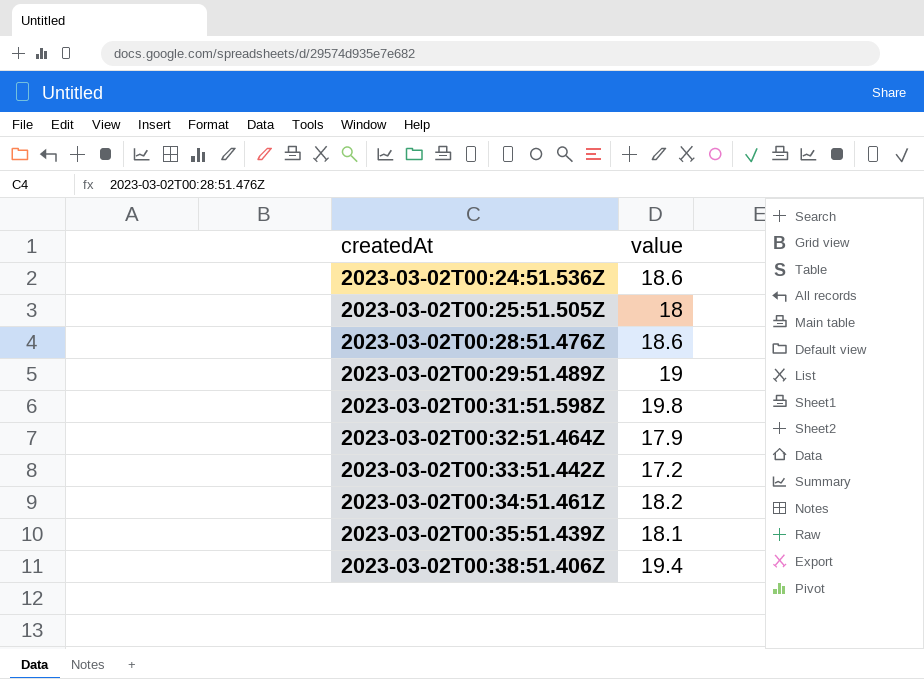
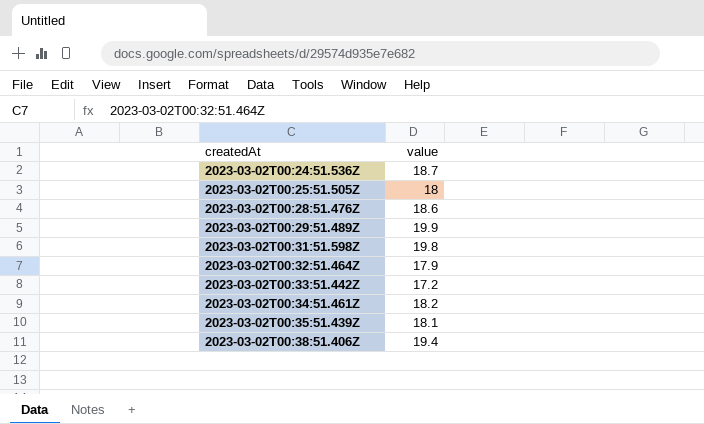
2023-03-02T00:24:51.536Z | value: 18.6 -> 18.7
2023-03-02T00:29:51.489Z | value: 19 -> 19.9

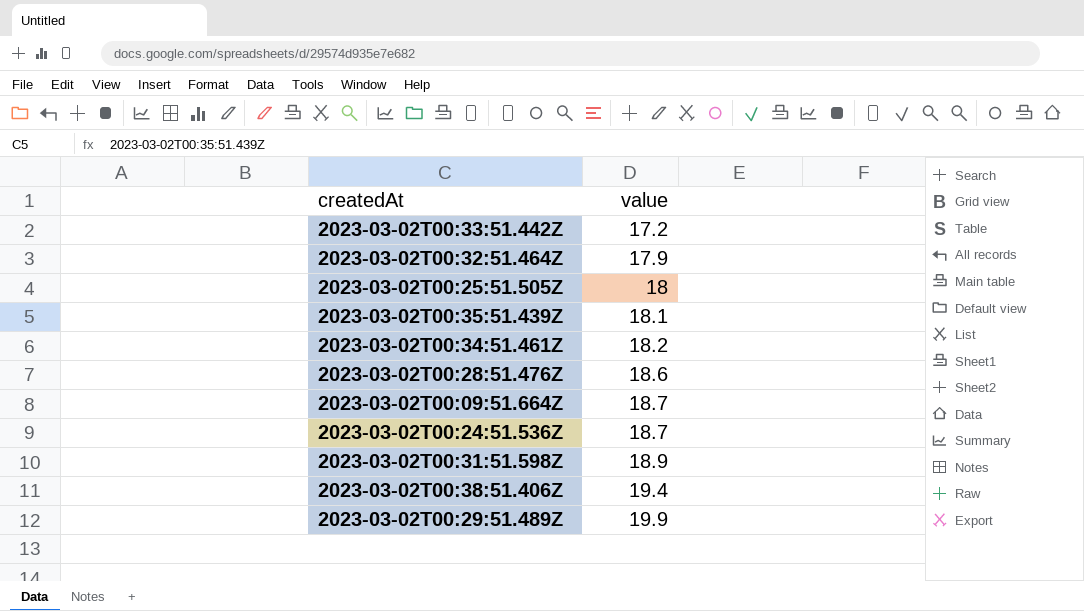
row order: createdAt ascending -> value ascending
row 2023-03-02T00:09:51.664Z: none -> 18.7
2023-03-02T00:31:51.598Z | value: 19.8 -> 18.9

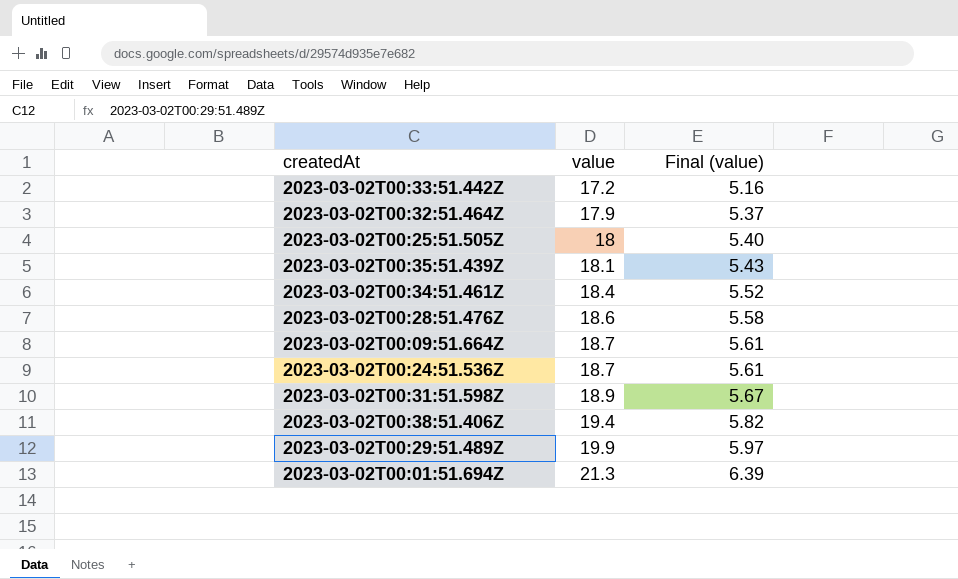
column Final (value) | formula: none -> [value] * 0.3
2023-03-02T00:34:51.461Z | value: 18.2 -> 18.4
row 2023-03-02T00:01:51.694Z: none -> 21.3 | 6.39

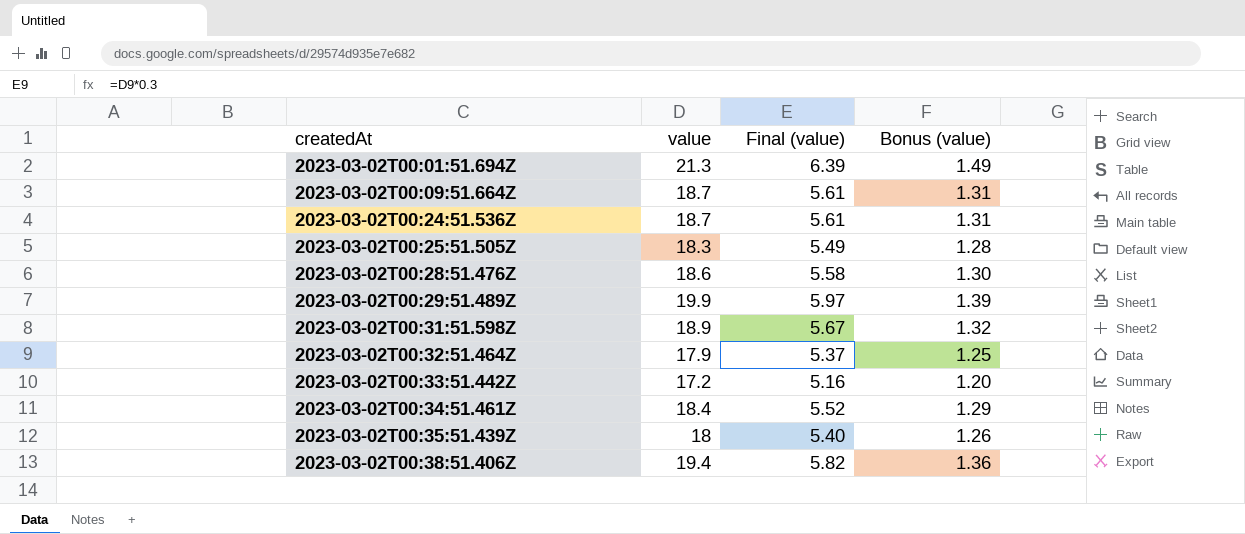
row order: value ascending -> createdAt ascending
column Bonus (value) | formula: none -> [value] * 0.07
2023-03-02T00:25:51.505Z | value: 18 -> 18.3
2023-03-02T00:25:51.505Z | Final (value): 5.40 -> 5.49
2023-03-02T00:35:51.439Z | value: 18.1 -> 18
2023-03-02T00:35:51.439Z | Final (value): 5.43 -> 5.40

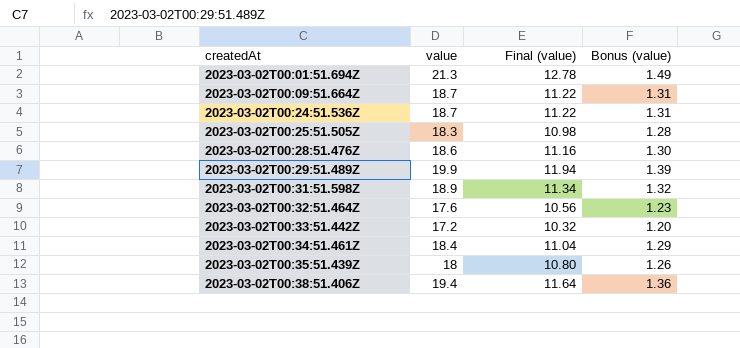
column Final (value) | formula: [value] * 0.3 -> [value] * 0.6
2023-03-02T00:32:51.464Z | value: 17.9 -> 17.6
2023-03-02T00:32:51.464Z | Bonus (value): 1.25 -> 1.23

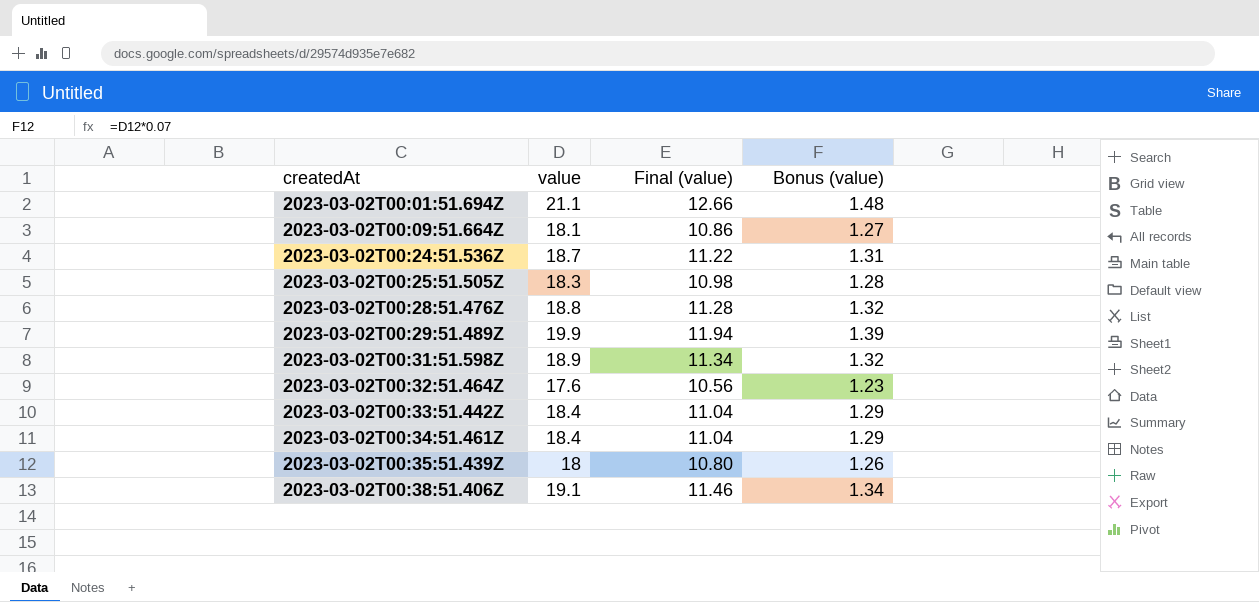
2023-03-02T00:01:51.694Z | value: 21.3 -> 21.1
2023-03-02T00:01:51.694Z | Final (value): 12.78 -> 12.66
2023-03-02T00:01:51.694Z | Bonus (value): 1.49 -> 1.48
2023-03-02T00:09:51.664Z | value: 18.7 -> 18.1
2023-03-02T00:09:51.664Z | Final (value): 11.22 -> 10.86
2023-03-02T00:09:51.664Z | Bonus (value): 1.31 -> 1.27
2023-03-02T00:28:51.476Z | value: 18.6 -> 18.8
2023-03-02T00:28:51.476Z | Final (value): 11.16 -> 11.28
2023-03-02T00:28:51.476Z | Bonus (value): 1.30 -> 1.32
2023-03-02T00:33:51.442Z | value: 17.2 -> 18.4
2023-03-02T00:33:51.442Z | Final (value): 10.32 -> 11.04
2023-03-02T00:33:51.442Z | Bonus (value): 1.20 -> 1.29
2023-03-02T00:38:51.406Z | value: 19.4 -> 19.1
2023-03-02T00:38:51.406Z | Final (value): 11.64 -> 11.46
2023-03-02T00:38:51.406Z | Bonus (value): 1.36 -> 1.34

